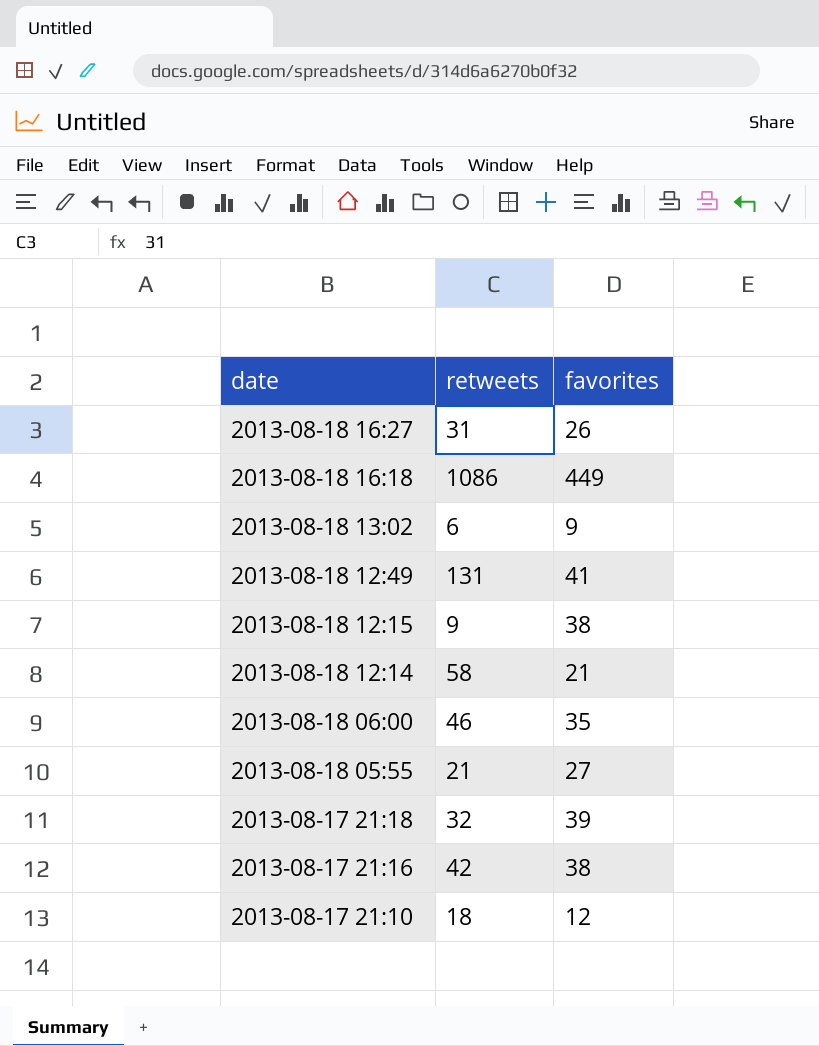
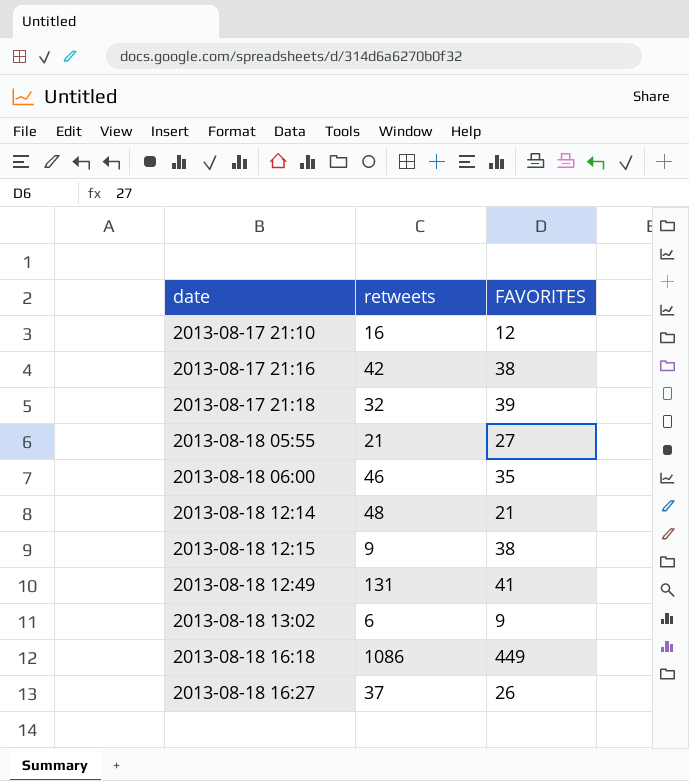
row order: date descending -> date ascending
column name: favorites -> FAVORITES
2013-08-17 21:10 | retweets: 18 -> 16
2013-08-18 12:14 | retweets: 58 -> 48
2013-08-18 16:27 | retweets: 31 -> 37

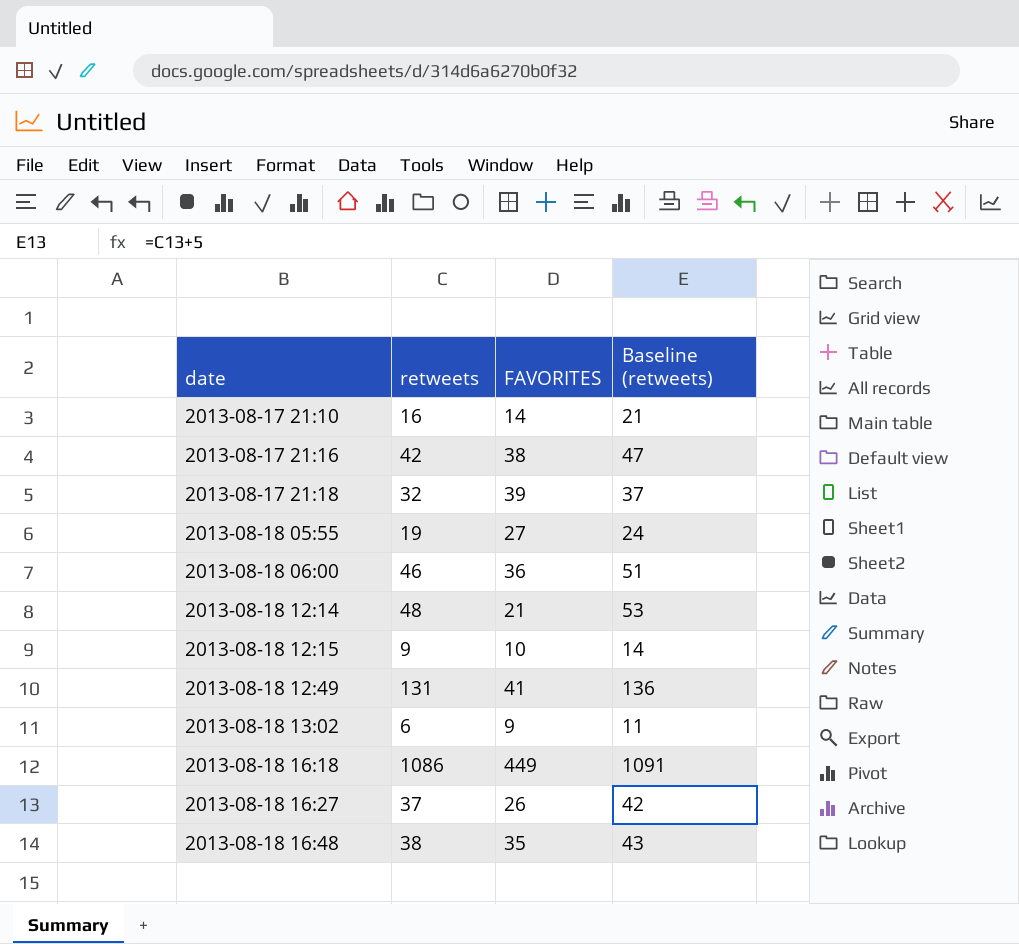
column Baseline (retweets) | formula: none -> [retweets] + 5
2013-08-17 21:10 | FAVORITES: 12 -> 14
2013-08-18 05:55 | retweets: 21 -> 19
2013-08-18 06:00 | FAVORITES: 35 -> 36
2013-08-18 12:15 | FAVORITES: 38 -> 10
row 2013-08-18 16:48: none -> 38 | 35 | 43

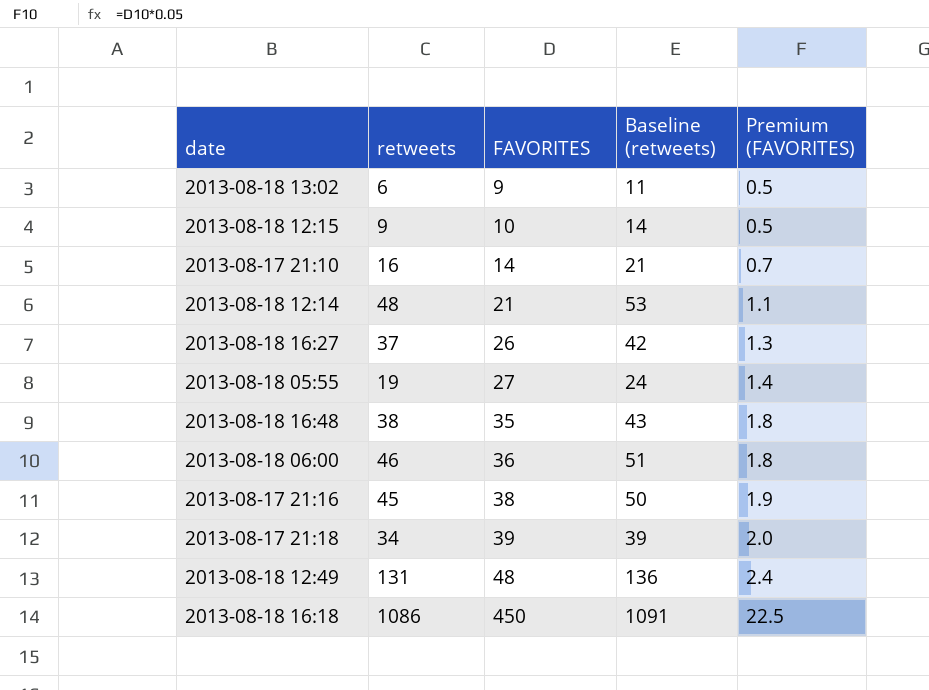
row order: date ascending -> FAVORITES ascending
column Premium (FAVORITES) | formula: none -> [FAVORITES] * 0.05
2013-08-17 21:16 | retweets: 42 -> 45
2013-08-17 21:16 | Baseline (retweets): 47 -> 50
2013-08-17 21:18 | retweets: 32 -> 34
2013-08-17 21:18 | Baseline (retweets): 37 -> 39
2013-08-18 12:49 | FAVORITES: 41 -> 48
2013-08-18 16:18 | FAVORITES: 449 -> 450

